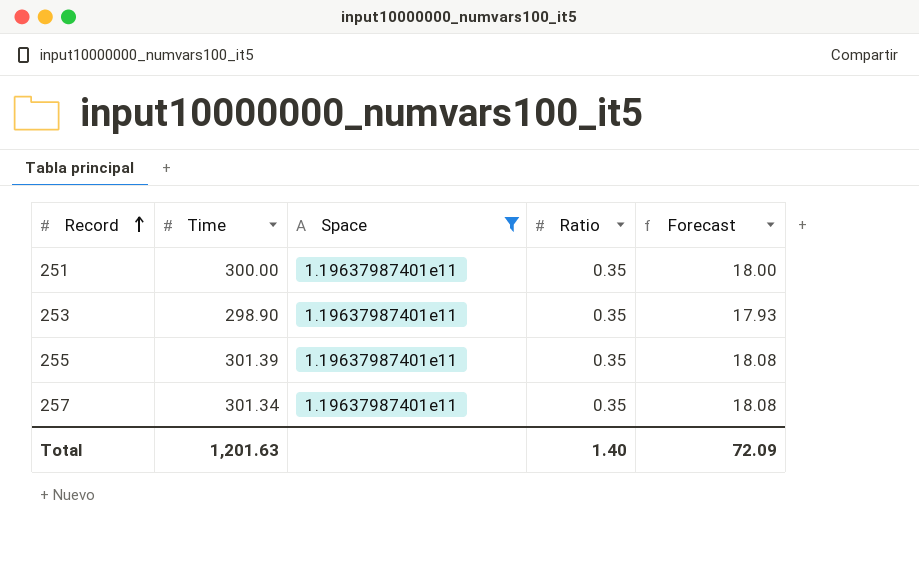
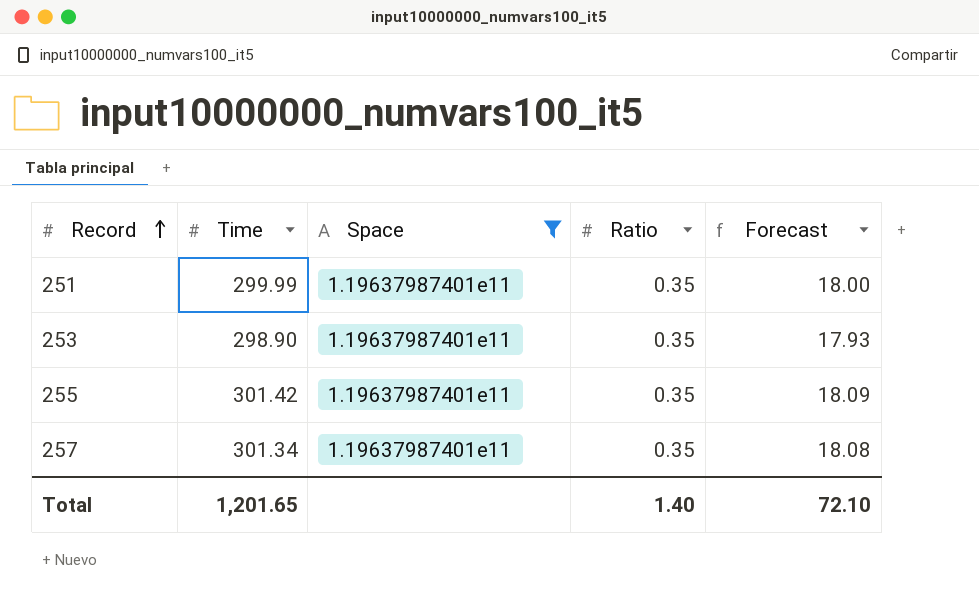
251 | Time: 300.00 -> 299.99
255 | Time: 301.39 -> 301.42
255 | Forecast: 18.08 -> 18.09
Total | Time: 1,201.63 -> 1,201.65
Total | Forecast: 72.09 -> 72.10

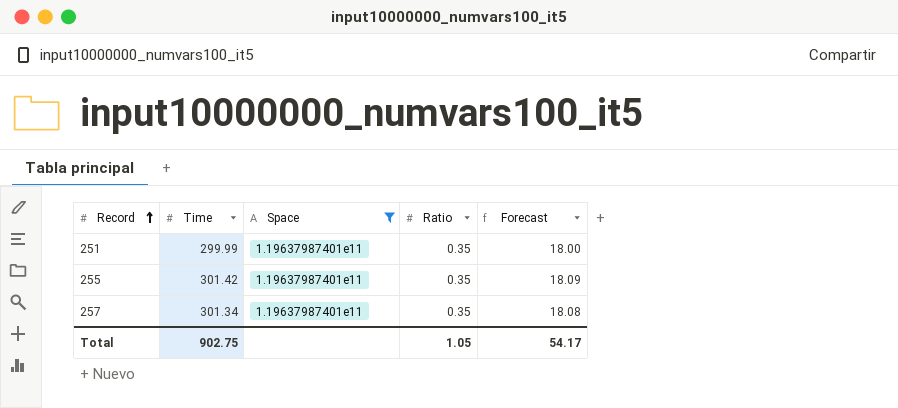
row 253: 298.90 | 1.19637987401e11 | 0.35 | 17.93 -> none
Total | Time: 1,201.65 -> 902.75
Total | Ratio: 1.40 -> 1.05
Total | Forecast: 72.10 -> 54.17

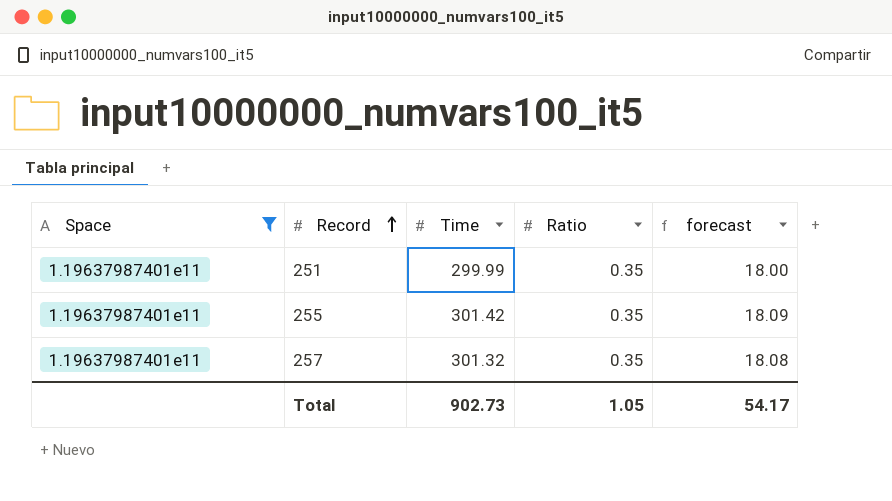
column Space | position: 3 -> 1
column name: Forecast -> forecast
257 | Time: 301.34 -> 301.32
Total | Time: 902.75 -> 902.73

